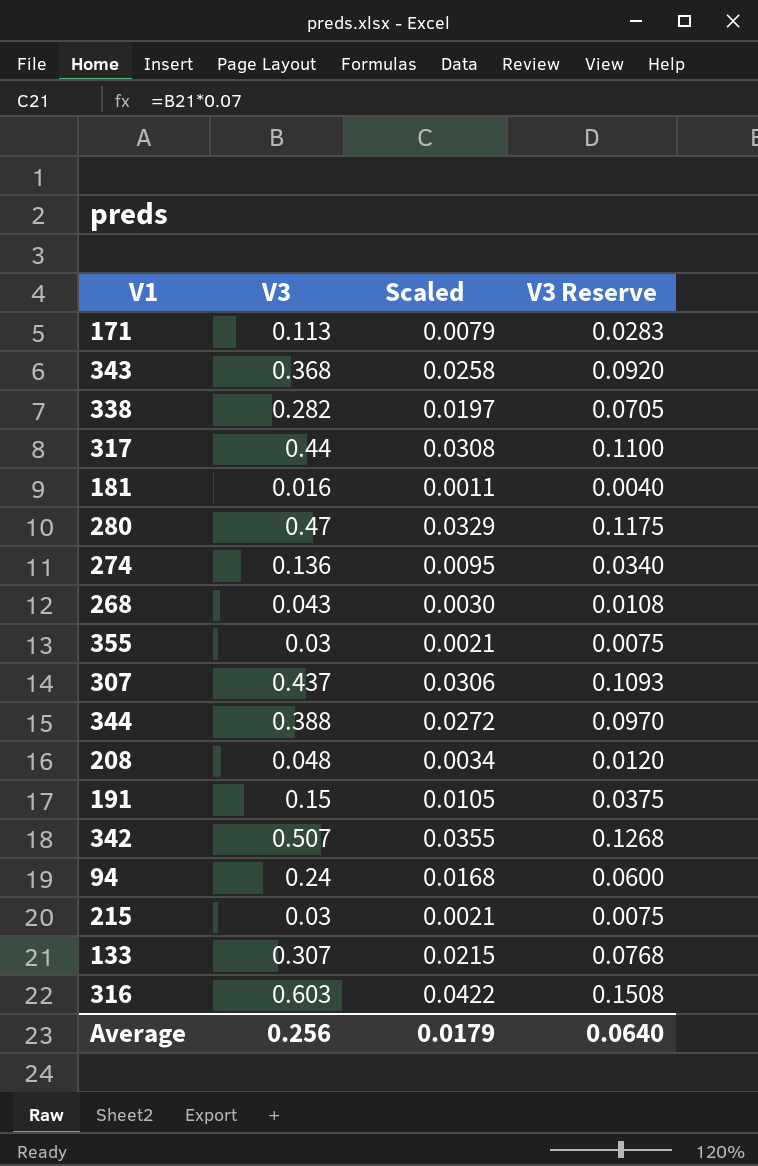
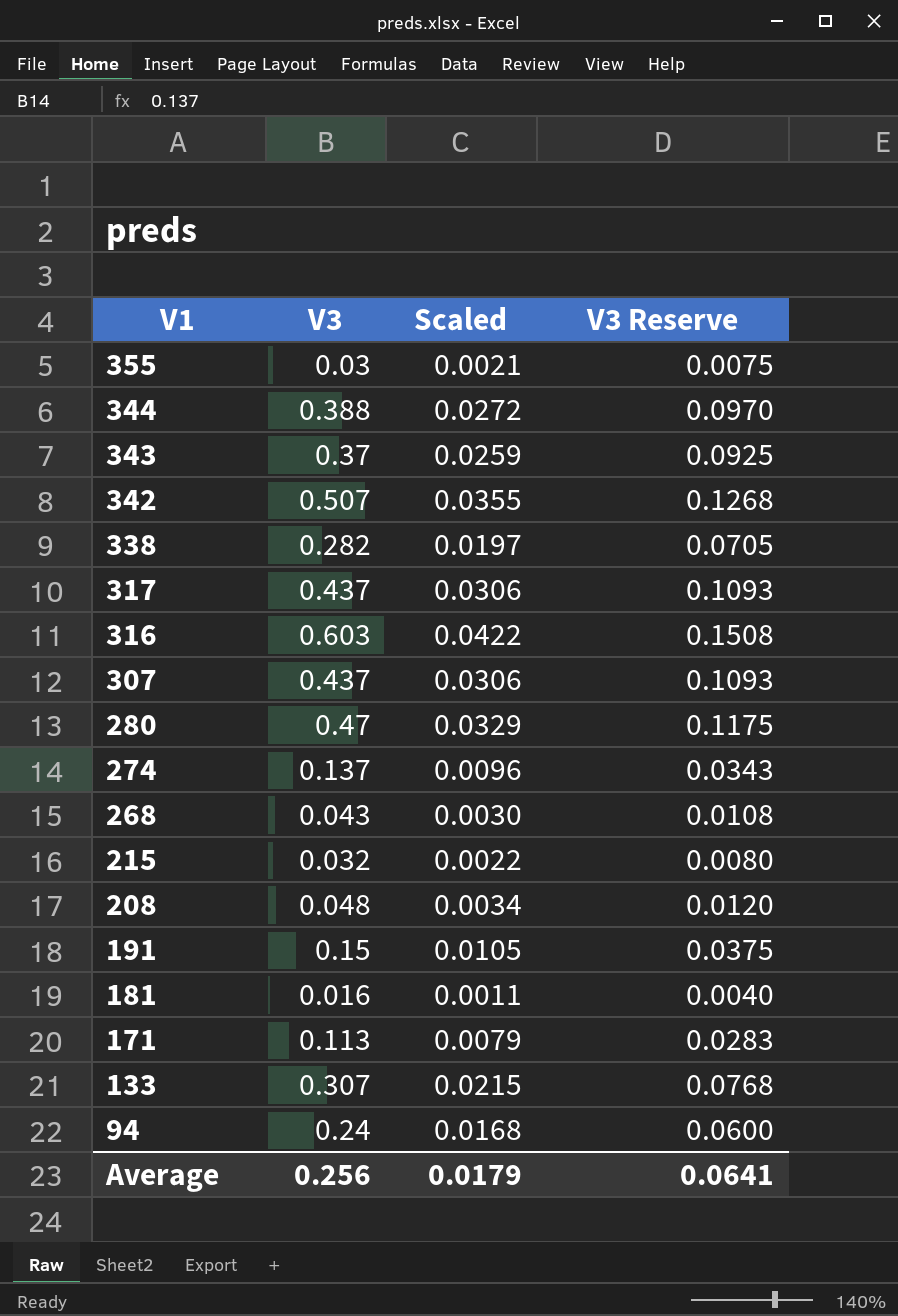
row order: none -> V1 descending
343 | V3: 0.368 -> 0.37
343 | Scaled: 0.0258 -> 0.0259
343 | V3 Reserve: 0.0920 -> 0.0925
317 | V3: 0.44 -> 0.437
317 | Scaled: 0.0308 -> 0.0306
317 | V3 Reserve: 0.1100 -> 0.1093
274 | V3: 0.136 -> 0.137
274 | Scaled: 0.0095 -> 0.0096
274 | V3 Reserve: 0.0340 -> 0.0343
215 | V3: 0.03 -> 0.032
215 | Scaled: 0.0021 -> 0.0022
215 | V3 Reserve: 0.0075 -> 0.0080
Average | V3 Reserve: 0.0640 -> 0.0641

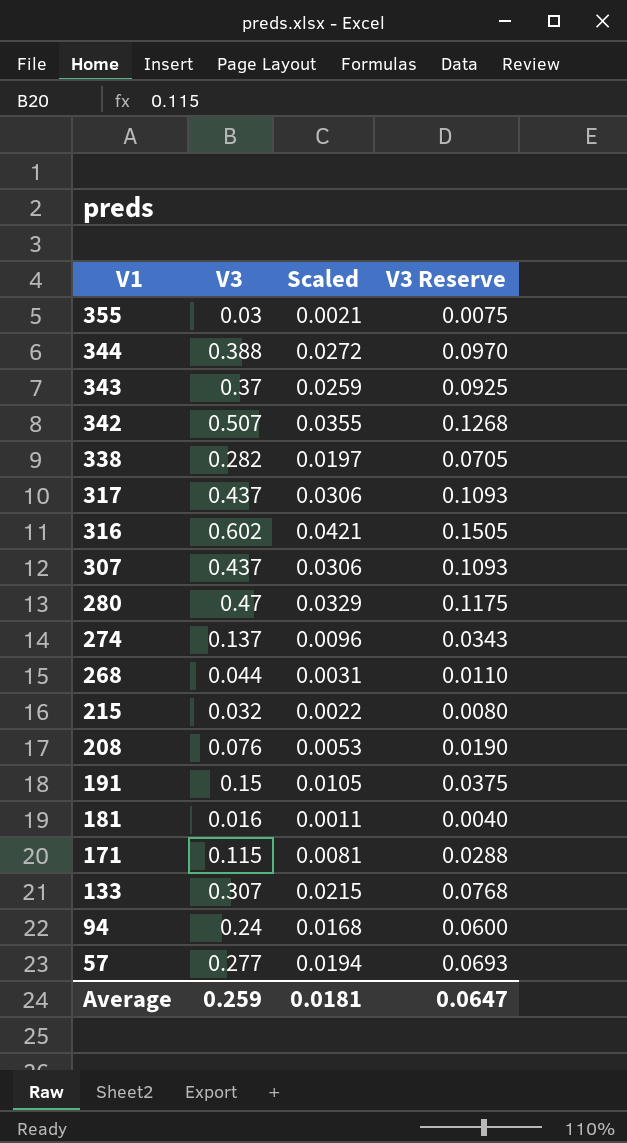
316 | V3: 0.603 -> 0.602
316 | Scaled: 0.0422 -> 0.0421
316 | V3 Reserve: 0.1508 -> 0.1505
268 | V3: 0.043 -> 0.044
268 | Scaled: 0.0030 -> 0.0031
268 | V3 Reserve: 0.0108 -> 0.0110
208 | V3: 0.048 -> 0.076
208 | Scaled: 0.0034 -> 0.0053
208 | V3 Reserve: 0.0120 -> 0.0190
171 | V3: 0.113 -> 0.115
171 | Scaled: 0.0079 -> 0.0081
171 | V3 Reserve: 0.0283 -> 0.0288
row 57: none -> 0.277 | 0.0194 | 0.0693
Average | V3: 0.256 -> 0.259
Average | Scaled: 0.0179 -> 0.0181
Average | V3 Reserve: 0.0641 -> 0.0647

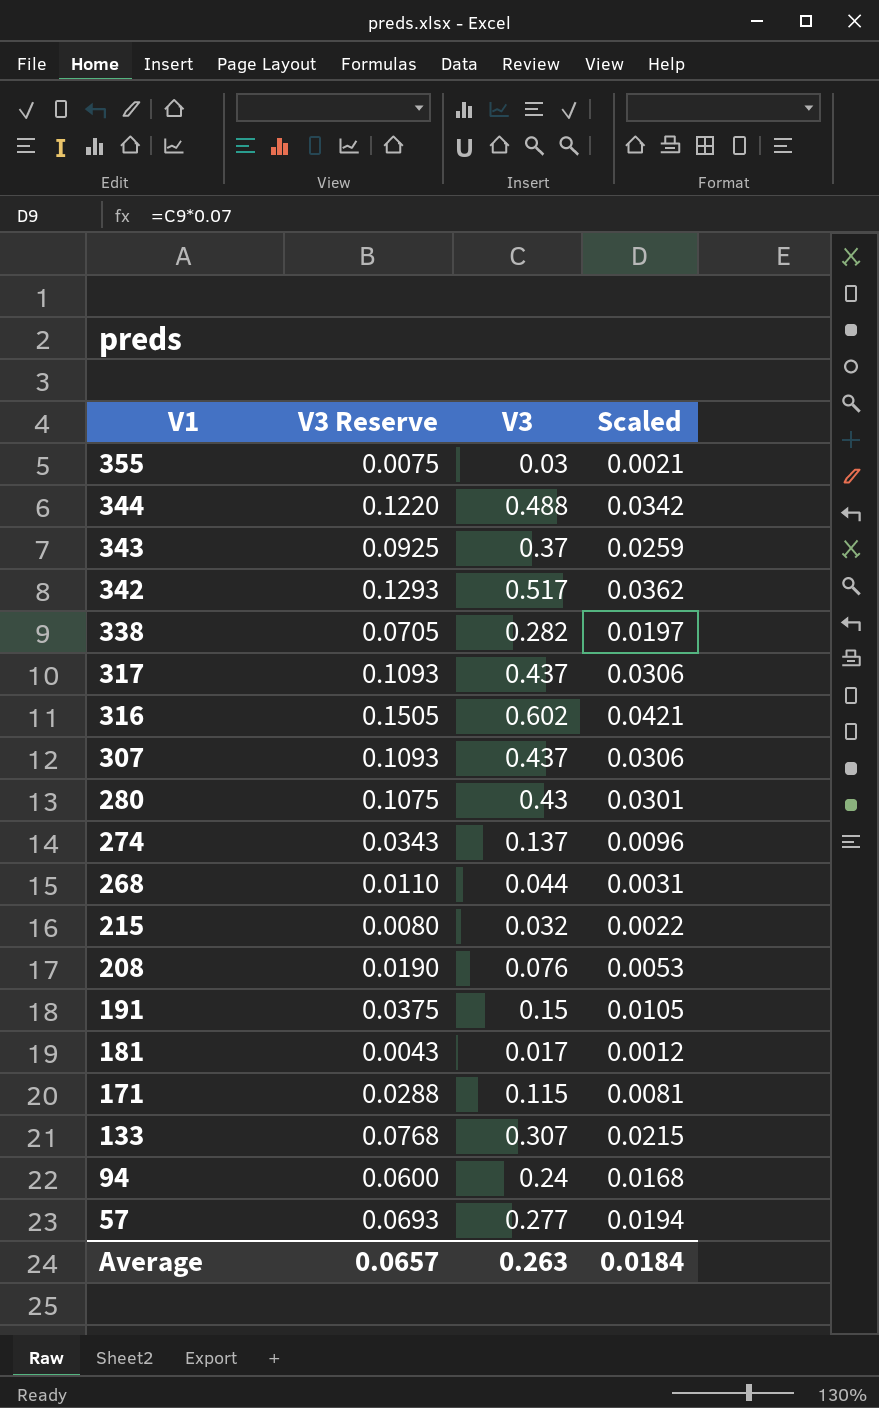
column V3 Reserve | position: 4 -> 2
344 | V3 Reserve: 0.0970 -> 0.1220
344 | V3: 0.388 -> 0.488
344 | Scaled: 0.0272 -> 0.0342
342 | V3 Reserve: 0.1268 -> 0.1293
342 | V3: 0.507 -> 0.517
342 | Scaled: 0.0355 -> 0.0362
280 | V3 Reserve: 0.1175 -> 0.1075
280 | V3: 0.47 -> 0.43
280 | Scaled: 0.0329 -> 0.0301
181 | V3 Reserve: 0.0040 -> 0.0043
181 | V3: 0.016 -> 0.017
181 | Scaled: 0.0011 -> 0.0012
Average | V3 Reserve: 0.0647 -> 0.0657
Average | V3: 0.259 -> 0.263
Average | Scaled: 0.0181 -> 0.0184

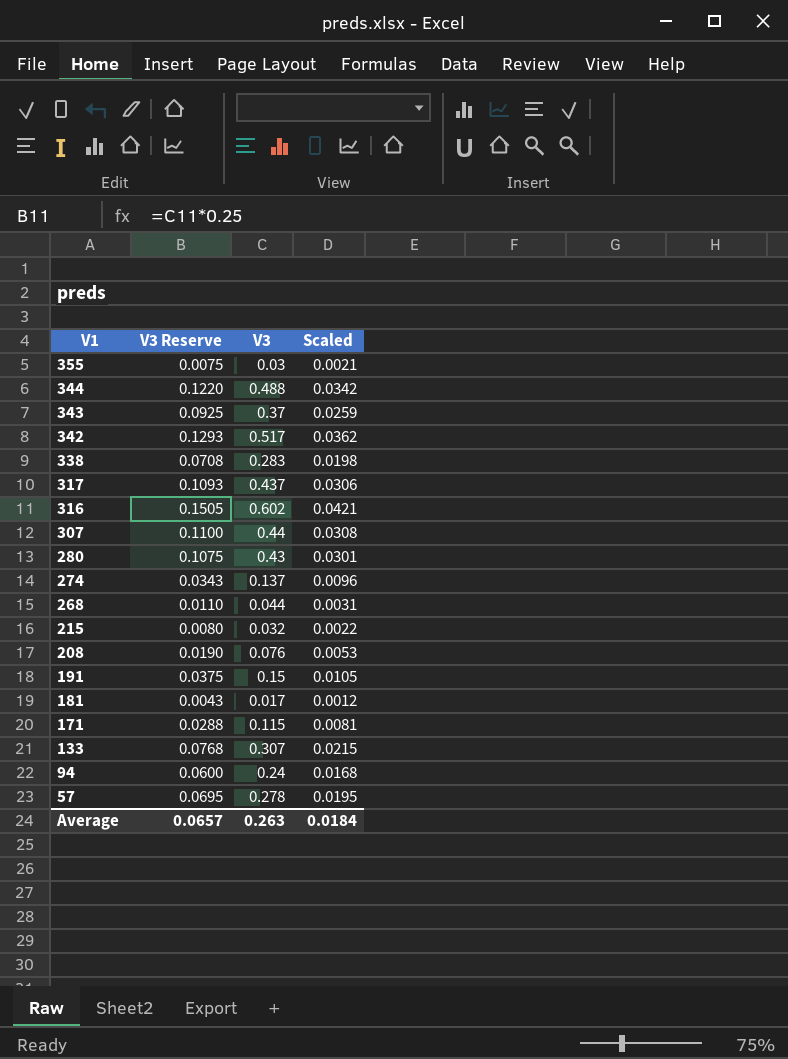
338 | V3 Reserve: 0.0705 -> 0.0708
338 | V3: 0.282 -> 0.283
338 | Scaled: 0.0197 -> 0.0198
307 | V3 Reserve: 0.1093 -> 0.1100
307 | V3: 0.437 -> 0.44
307 | Scaled: 0.0306 -> 0.0308
57 | V3 Reserve: 0.0693 -> 0.0695
57 | V3: 0.277 -> 0.278
57 | Scaled: 0.0194 -> 0.0195

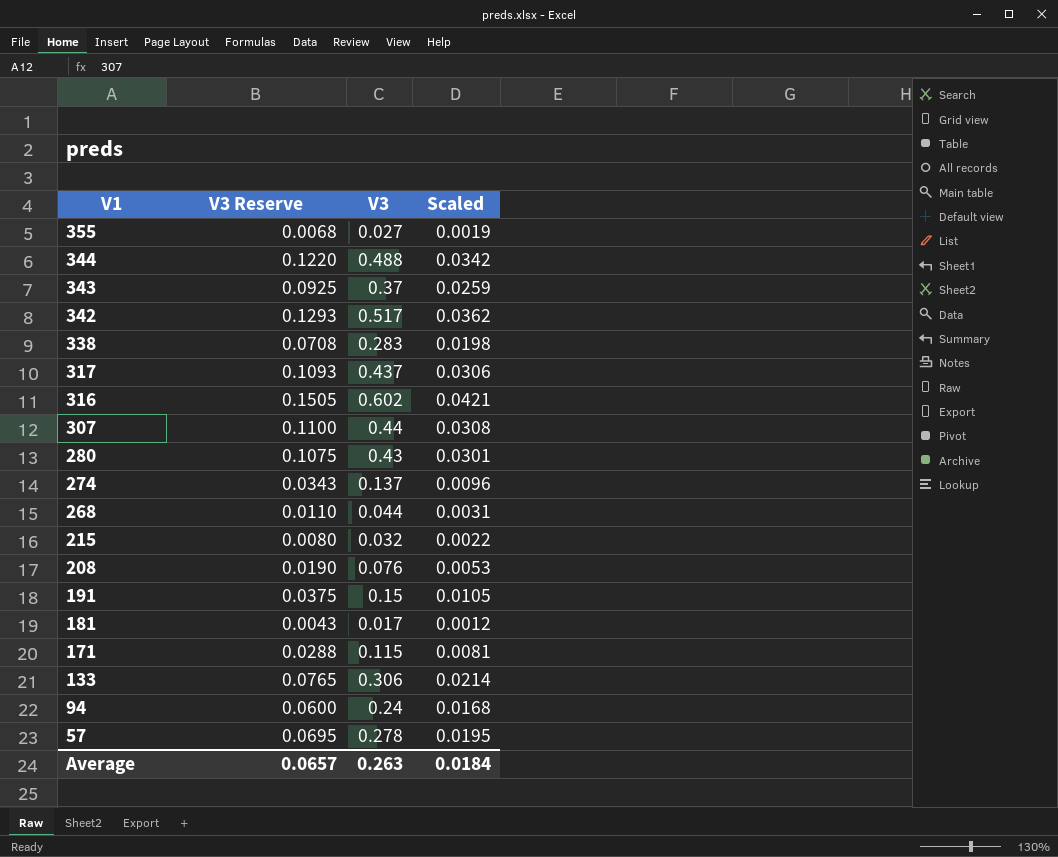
355 | V3 Reserve: 0.0075 -> 0.0068
355 | V3: 0.03 -> 0.027
355 | Scaled: 0.0021 -> 0.0019
133 | V3 Reserve: 0.0768 -> 0.0765
133 | V3: 0.307 -> 0.306
133 | Scaled: 0.0215 -> 0.0214

